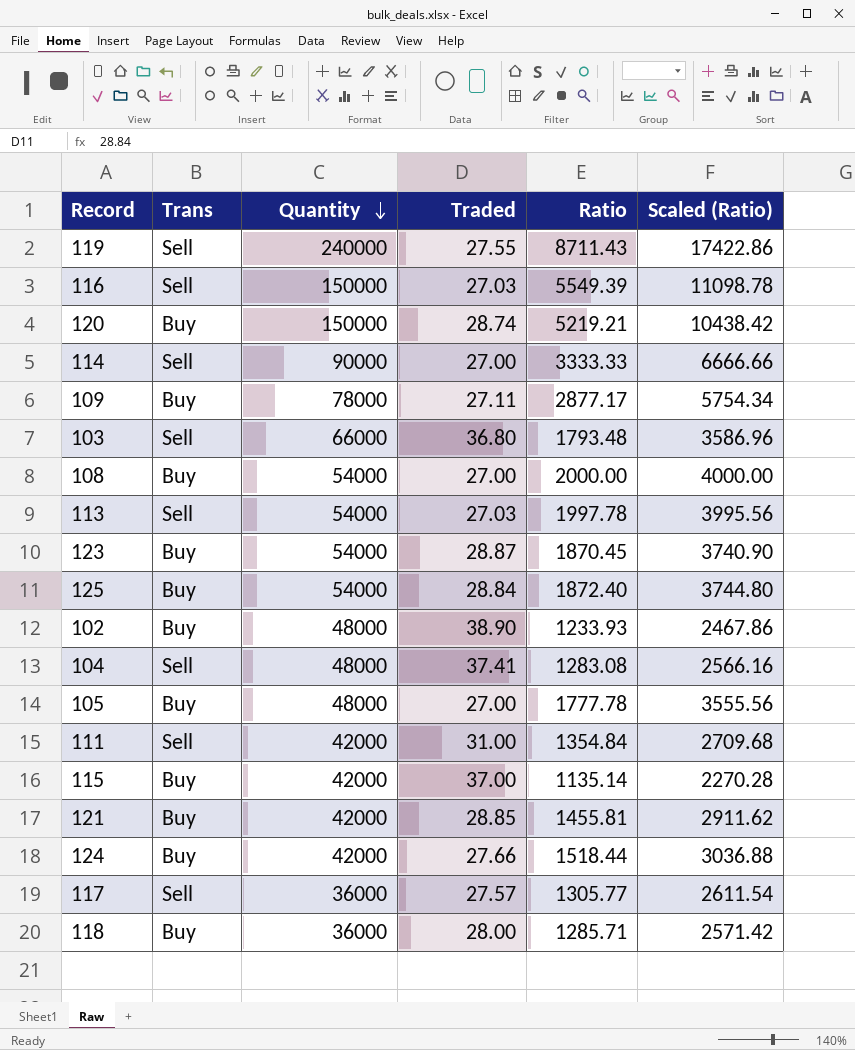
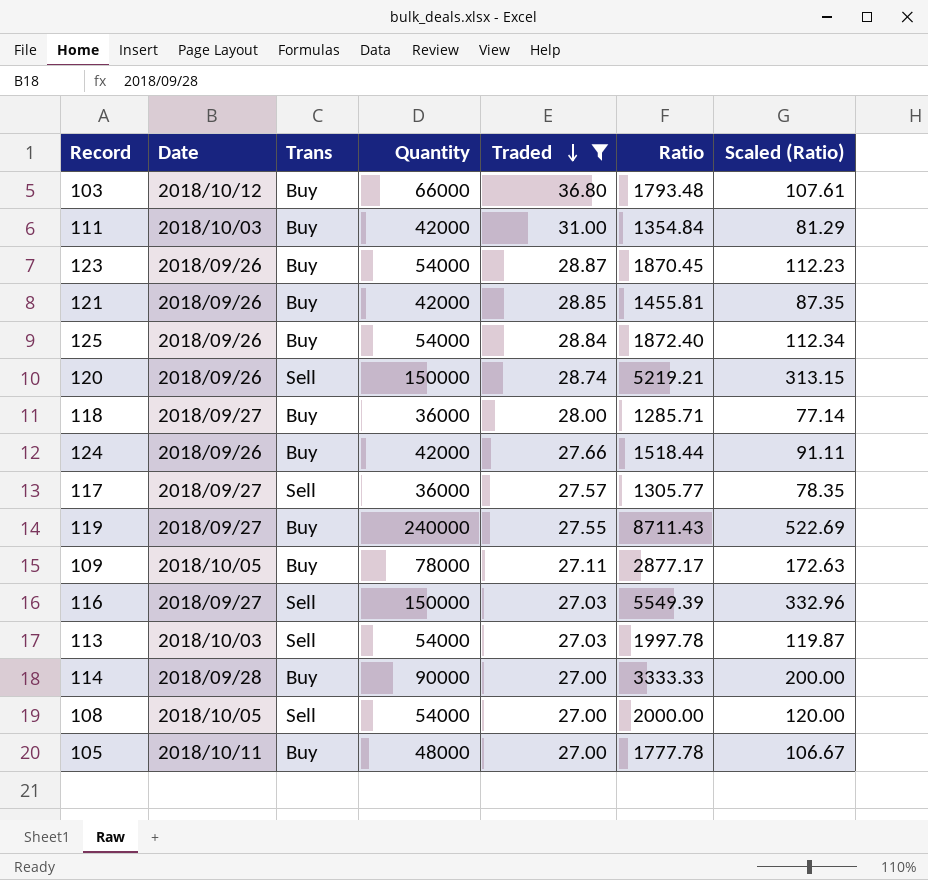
filter: none -> Traded <= 36.80
row order: Quantity descending -> Traded descending
column Date | position: none -> 2
column Scaled (Ratio) | formula: [Ratio] * 2 -> [Ratio] * 0.06
103 | Trans: Sell -> Buy
111 | Trans: Sell -> Buy
120 | Trans: Buy -> Sell
119 | Trans: Sell -> Buy
114 | Trans: Sell -> Buy
108 | Trans: Buy -> Sell

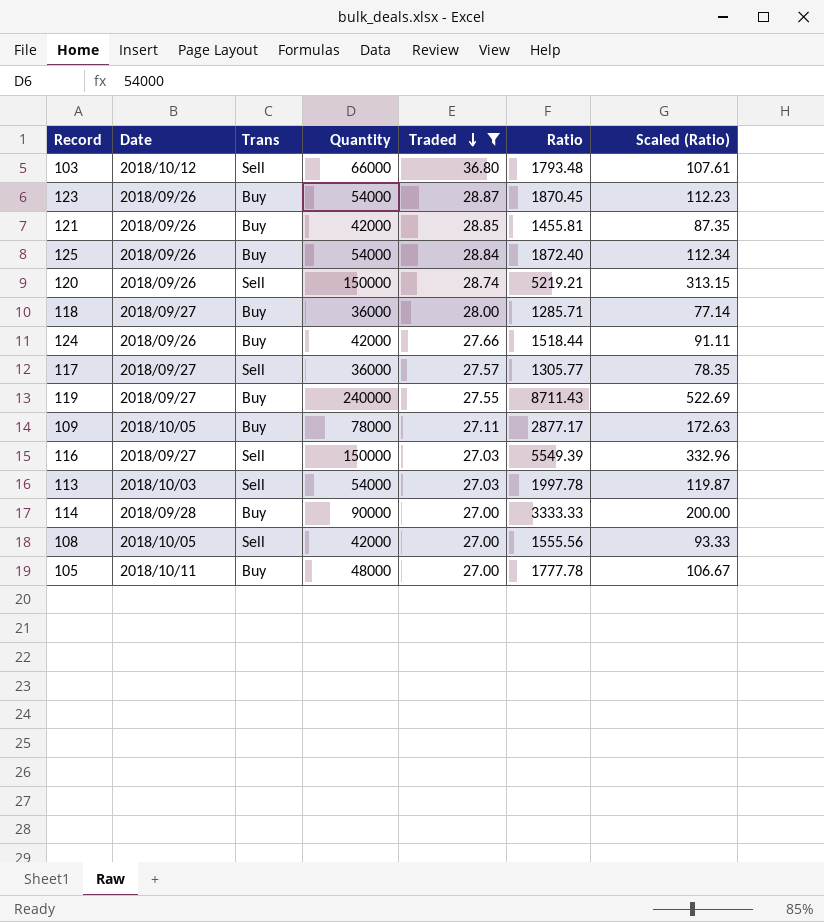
row 111: 2018/10/03 | Buy | 42000 | 31.00 | 1354.84 | 81.29 -> none
103 | Trans: Buy -> Sell
108 | Quantity: 54000 -> 42000
108 | Ratio: 2000.00 -> 1555.56
108 | Scaled (Ratio): 120.00 -> 93.33

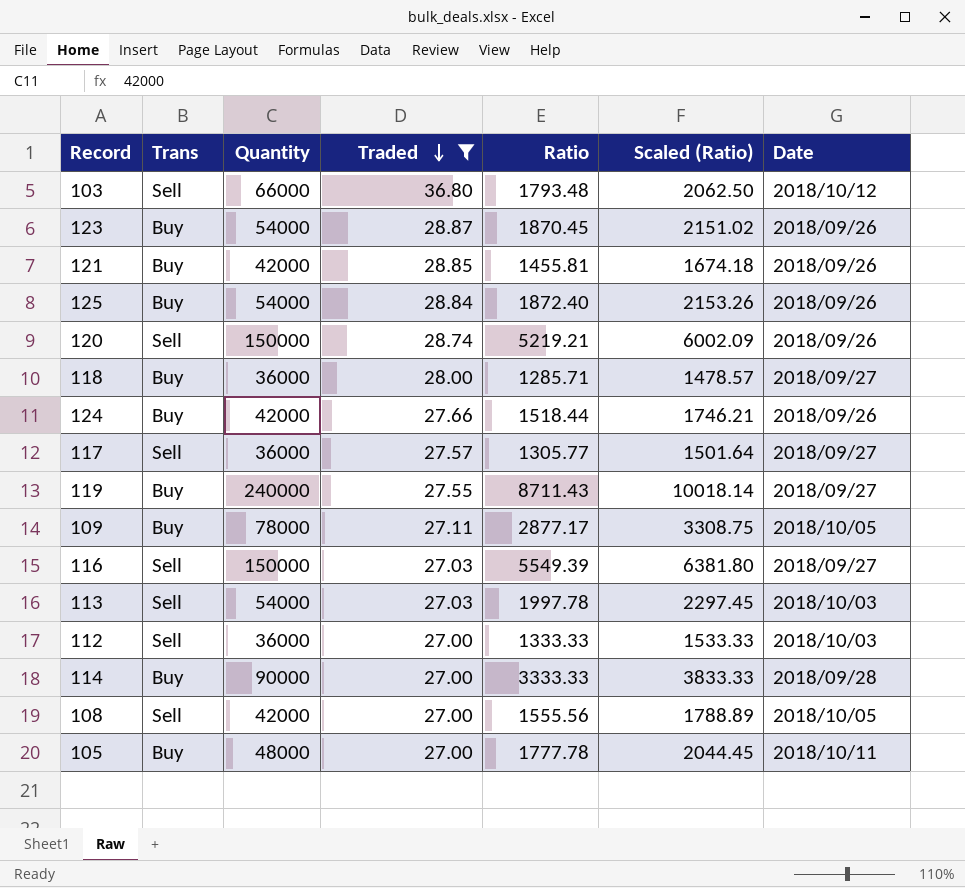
column Scaled (Ratio) | formula: [Ratio] * 0.06 -> [Ratio] * 1.15
column Date | position: 2 -> 7
row 112: none -> Sell | 36000 | 27.00 | 1333.33 | 1533.33 | 2018/10/03

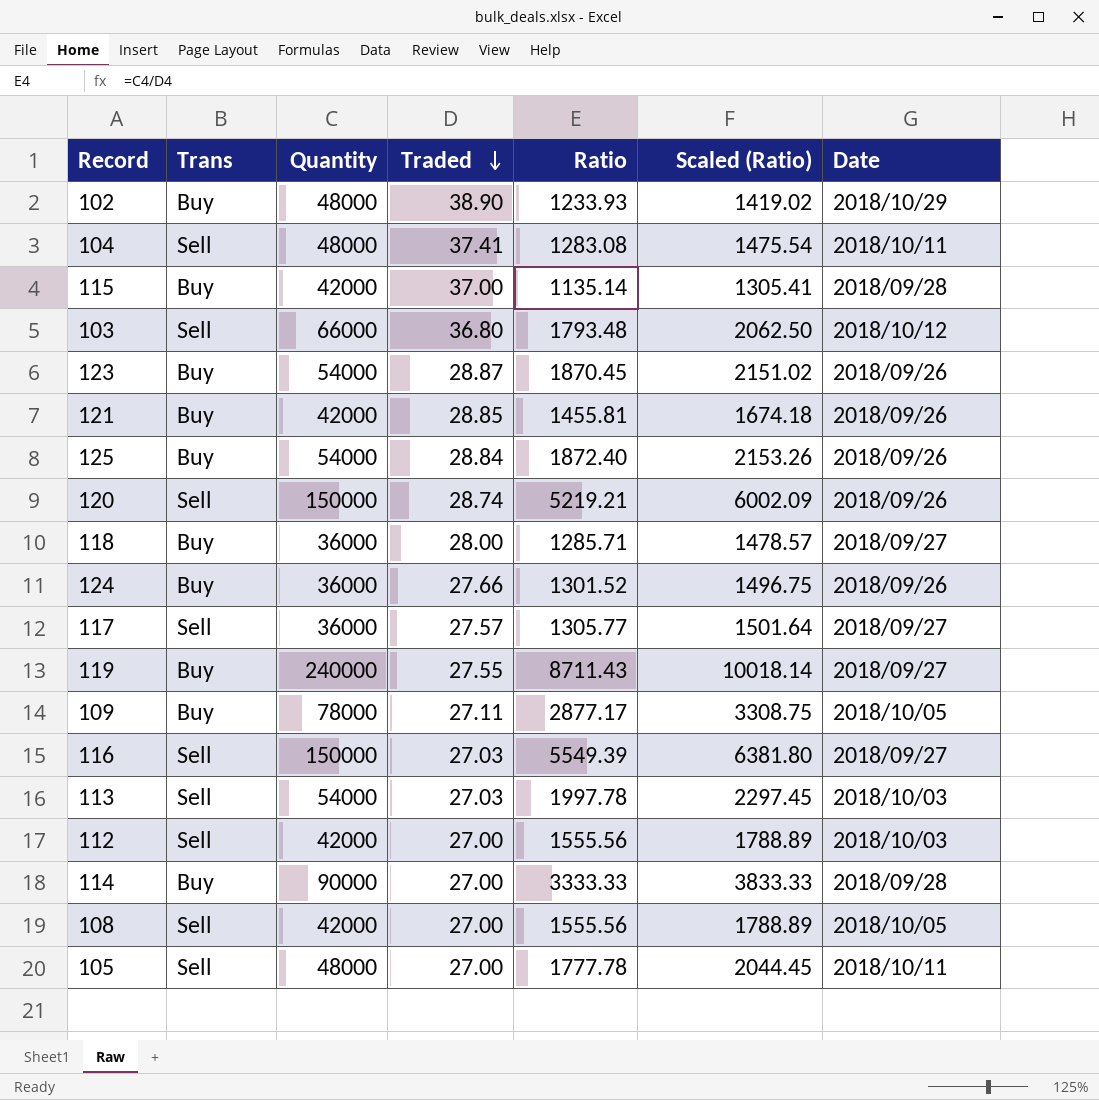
filter: Traded <= 36.80 -> none
124 | Quantity: 42000 -> 36000
124 | Ratio: 1518.44 -> 1301.52
124 | Scaled (Ratio): 1746.21 -> 1496.75
112 | Quantity: 36000 -> 42000
112 | Ratio: 1333.33 -> 1555.56
112 | Scaled (Ratio): 1533.33 -> 1788.89
105 | Trans: Buy -> Sell

